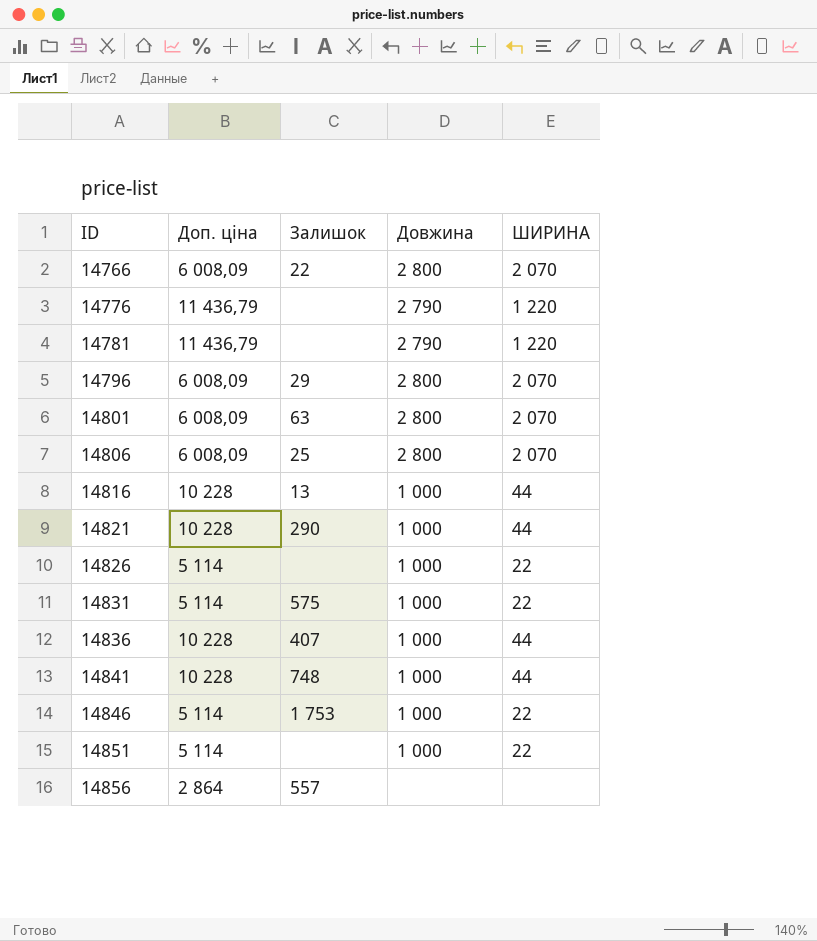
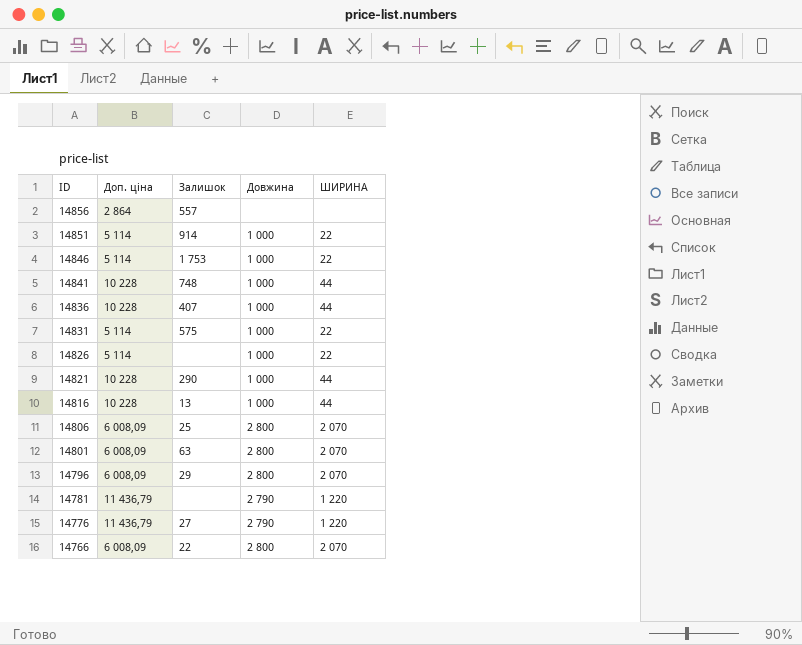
row order: ID ascending -> ID descending
14851 | Залишок: none -> 914
14776 | Залишок: none -> 27

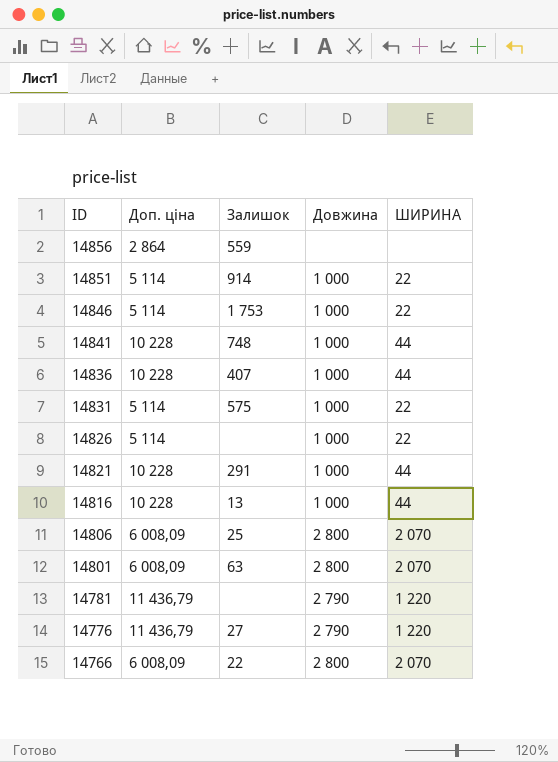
row 14796: 6 008,09 | 29 | 2 800 | 2 070 -> none
14856 | Залишок: 557 -> 559
14821 | Залишок: 290 -> 291

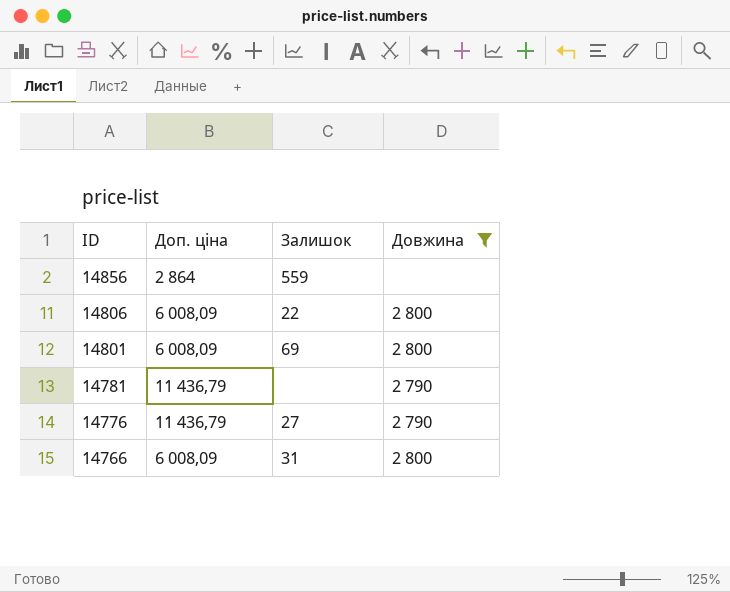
filter: none -> Довжина != 1 000
column ШИРИНА | position: 5 -> none
14806 | Залишок: 25 -> 22
14801 | Залишок: 63 -> 69
14766 | Залишок: 22 -> 31

